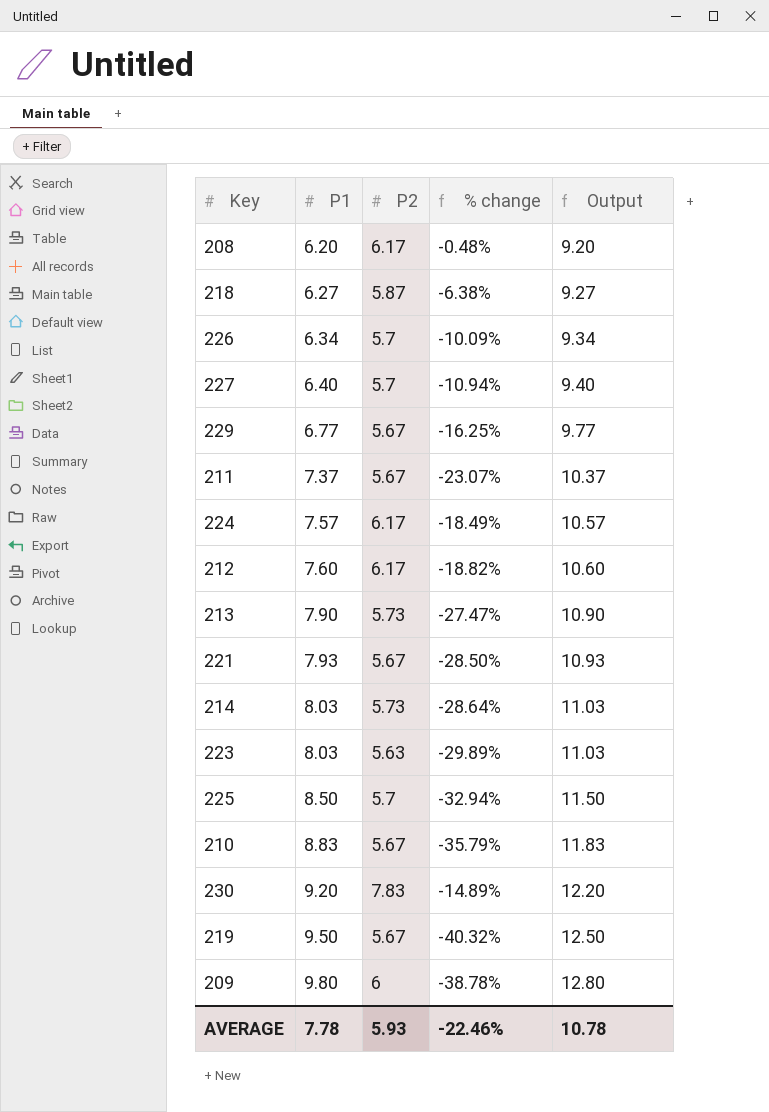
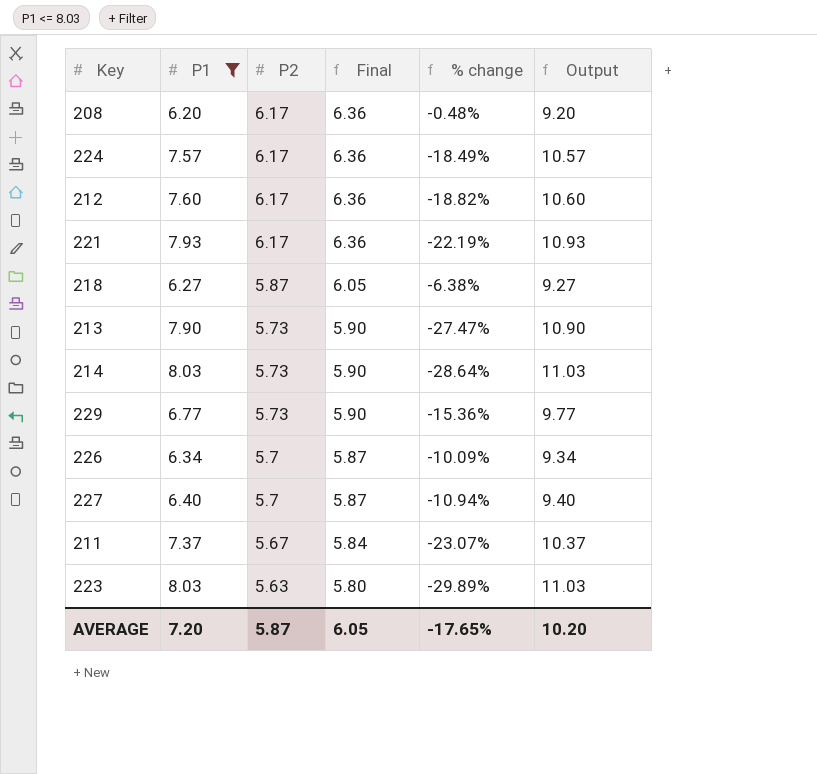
filter: none -> P1 <= 8.03
row order: P1 ascending -> P2 descending
column Final | formula: none -> [P2] * 1.03
221 | P2: 5.67 -> 6.17
221 | % change: -28.50% -> -22.19%
229 | P2: 5.67 -> 5.73
229 | % change: -16.25% -> -15.36%
AVERAGE | P1: 7.78 -> 7.20
AVERAGE | P2: 5.93 -> 5.87
AVERAGE | % change: -22.46% -> -17.65%
AVERAGE | Output: 10.78 -> 10.20

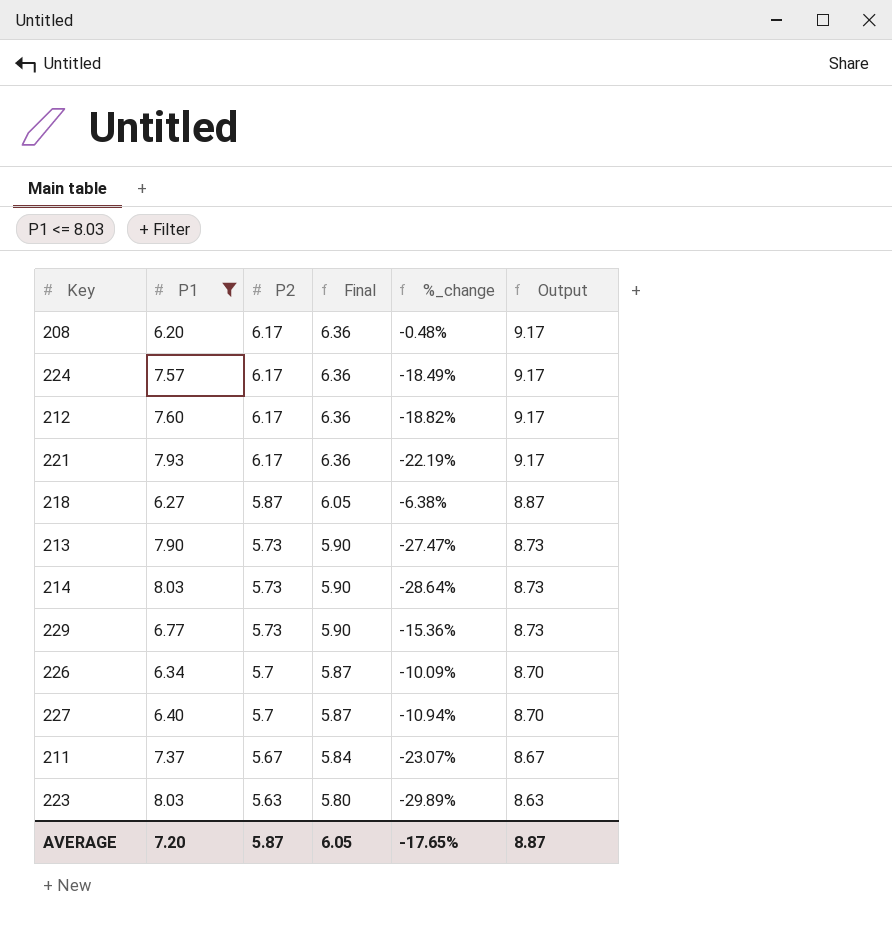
column name: % change -> %_change
column Output | formula: [P1] + 3 -> [P2] + 3
AVERAGE | Output: 10.20 -> 8.87

